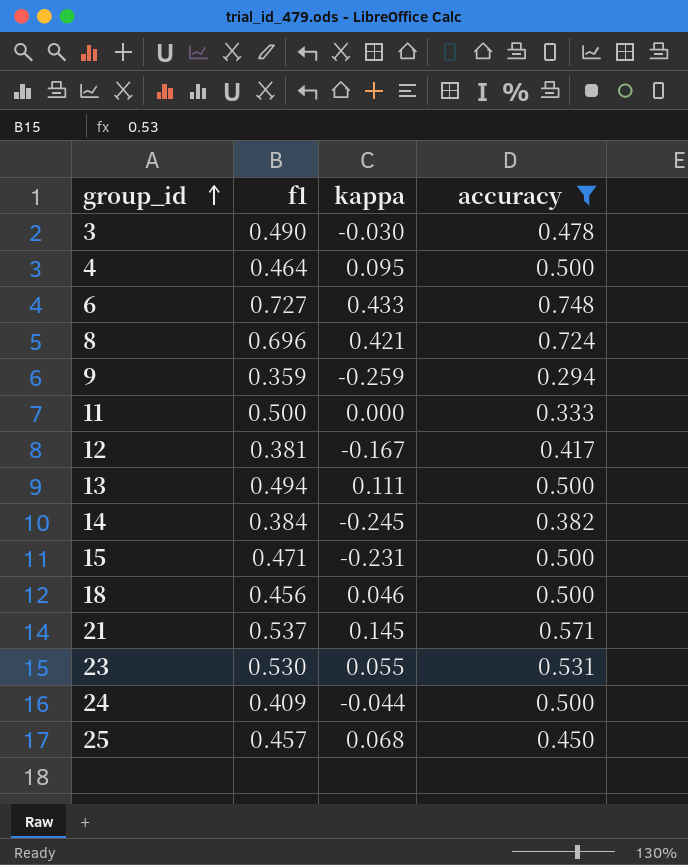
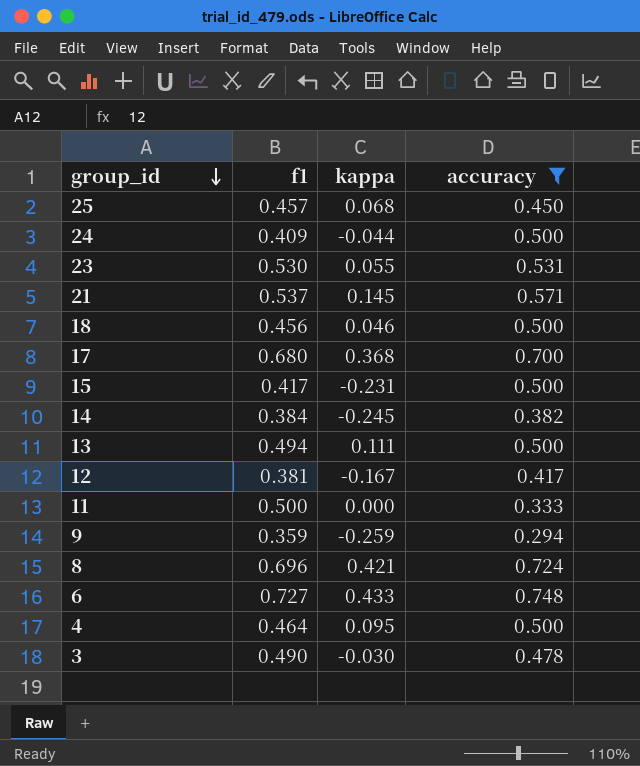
row order: group_id ascending -> group_id descending
row 17: none -> 0.680 | 0.368 | 0.700
15 | f1: 0.471 -> 0.417

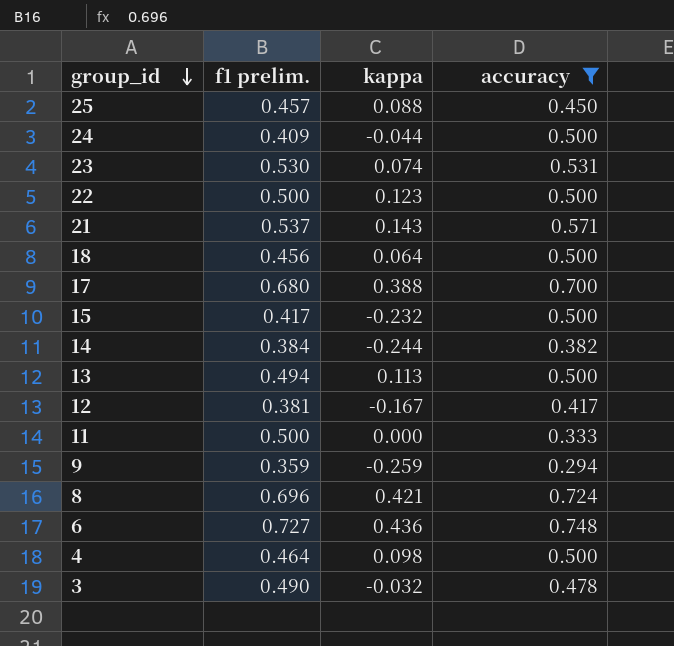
column name: f1 -> f1 prelim.
25 | kappa: 0.068 -> 0.088
23 | kappa: 0.055 -> 0.074
row 22: none -> 0.500 | 0.123 | 0.500
21 | kappa: 0.145 -> 0.143
18 | kappa: 0.046 -> 0.064
17 | kappa: 0.368 -> 0.388
15 | kappa: -0.231 -> -0.232
14 | kappa: -0.245 -> -0.244
13 | kappa: 0.111 -> 0.113
6 | kappa: 0.433 -> 0.436
4 | kappa: 0.095 -> 0.098
3 | kappa: -0.030 -> -0.032

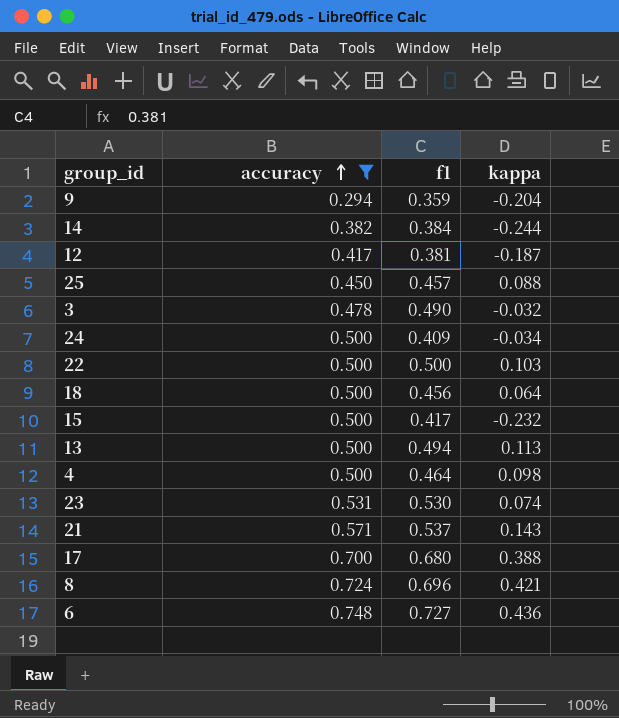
row order: group_id descending -> accuracy ascending
column accuracy | position: 4 -> 2
column name: f1 prelim. -> f1
row 11: 0.500 | 0.000 | 0.333 -> none
9 | kappa: -0.259 -> -0.204
12 | kappa: -0.167 -> -0.187
24 | kappa: -0.044 -> -0.034
22 | kappa: 0.123 -> 0.103

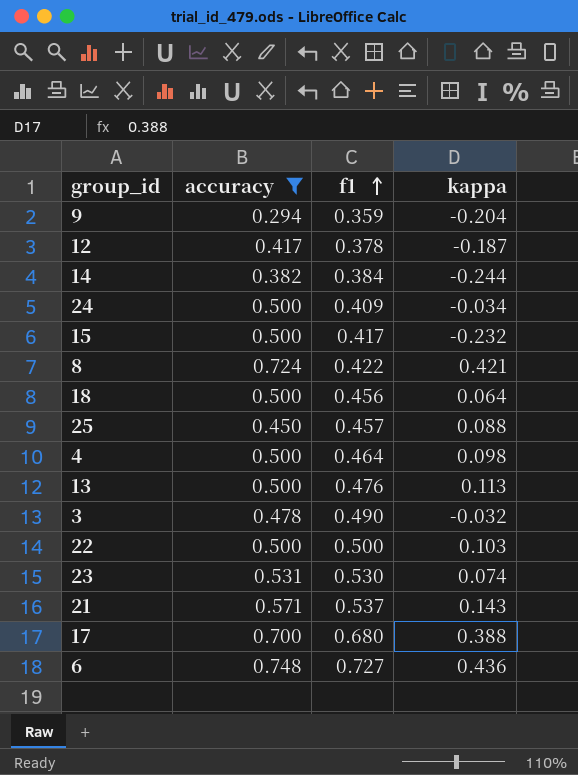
row order: accuracy ascending -> f1 ascending
12 | f1: 0.381 -> 0.378
8 | f1: 0.696 -> 0.422
13 | f1: 0.494 -> 0.476

